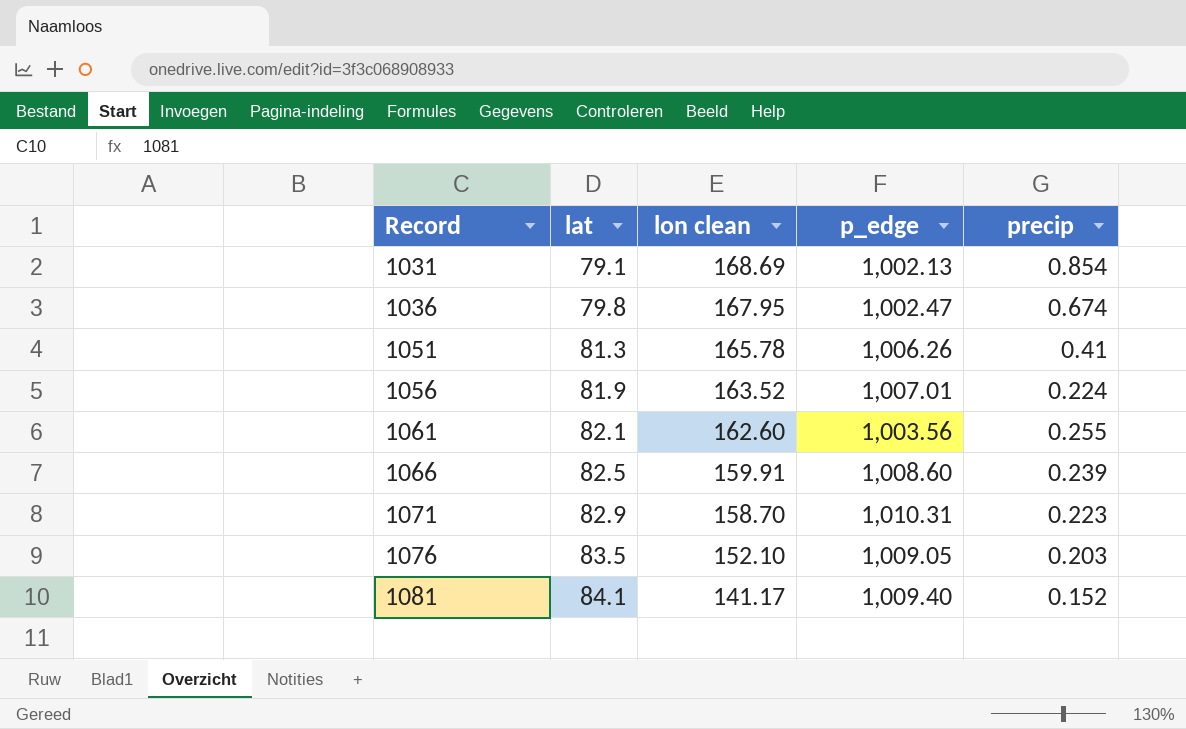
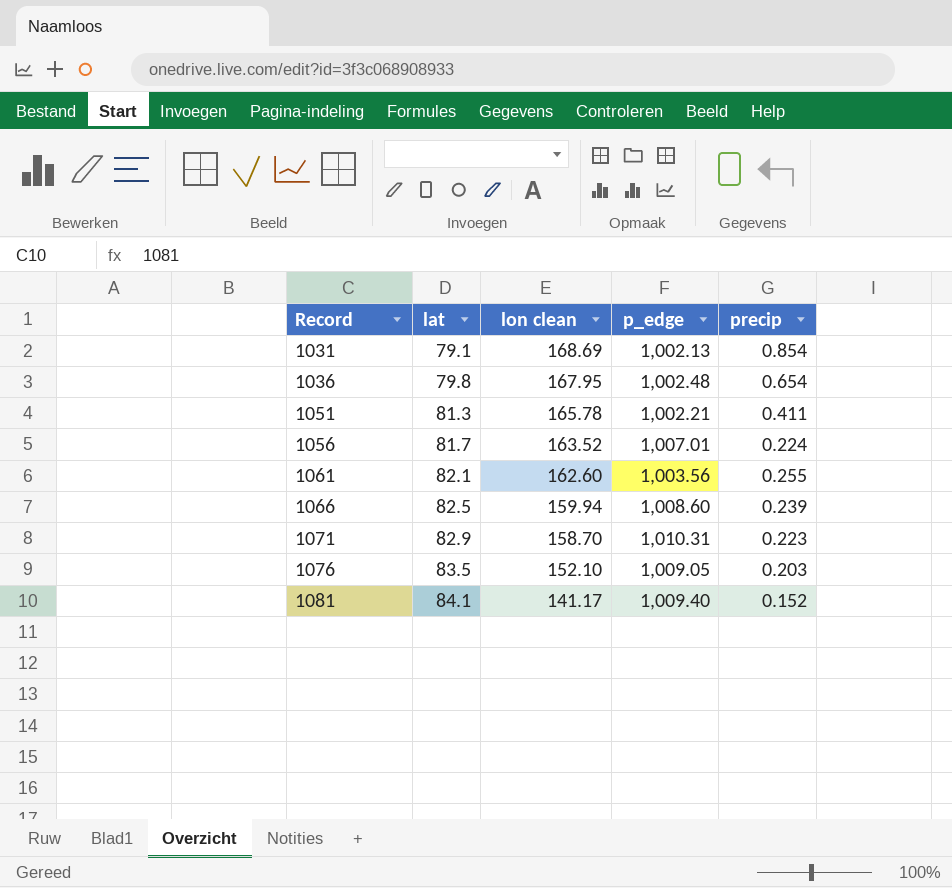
1036 | p_edge: 1,002.47 -> 1,002.48
1036 | precip: 0.674 -> 0.654
1051 | p_edge: 1,006.26 -> 1,002.21
1051 | precip: 0.41 -> 0.411
1056 | lat: 81.9 -> 81.7
1066 | lon clean: 159.91 -> 159.94

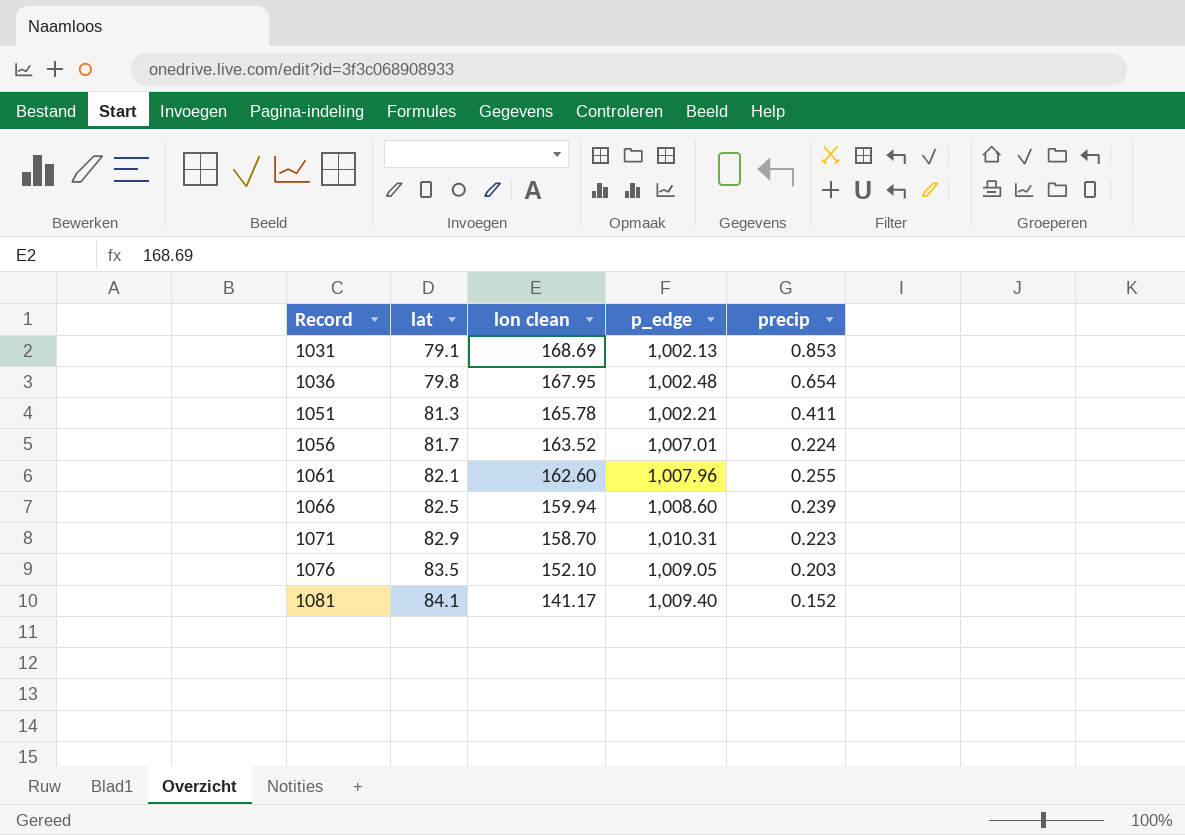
1031 | precip: 0.854 -> 0.853
1061 | p_edge: 1,003.56 -> 1,007.96

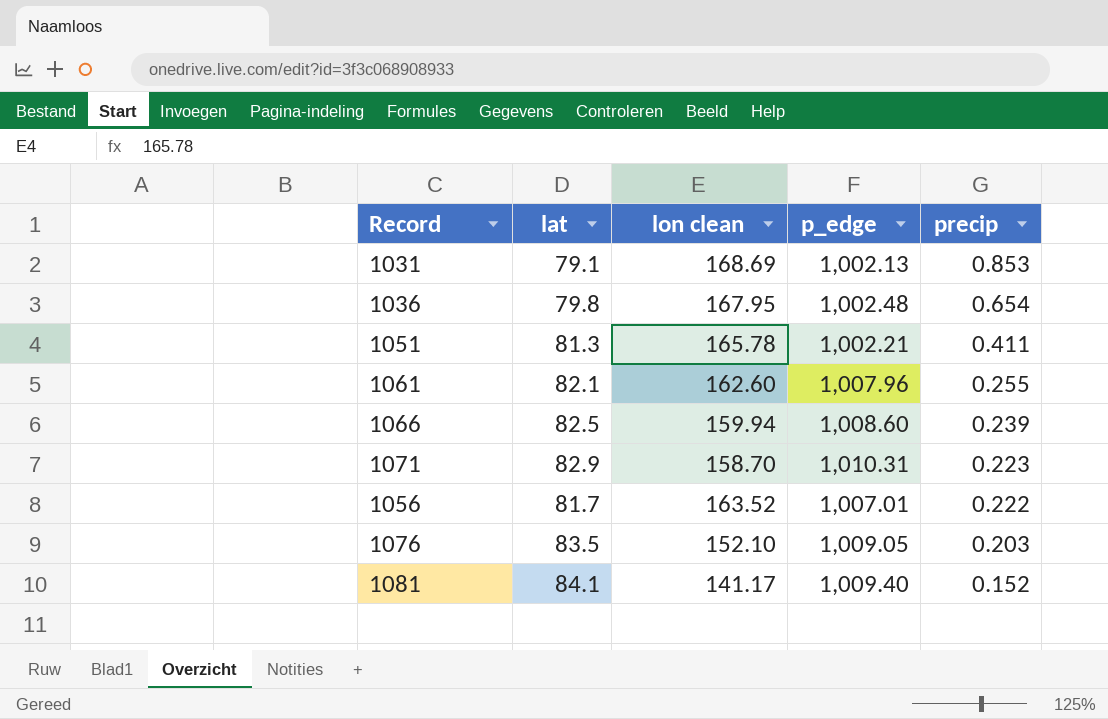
row order: Record ascending -> precip descending
1056 | precip: 0.224 -> 0.222

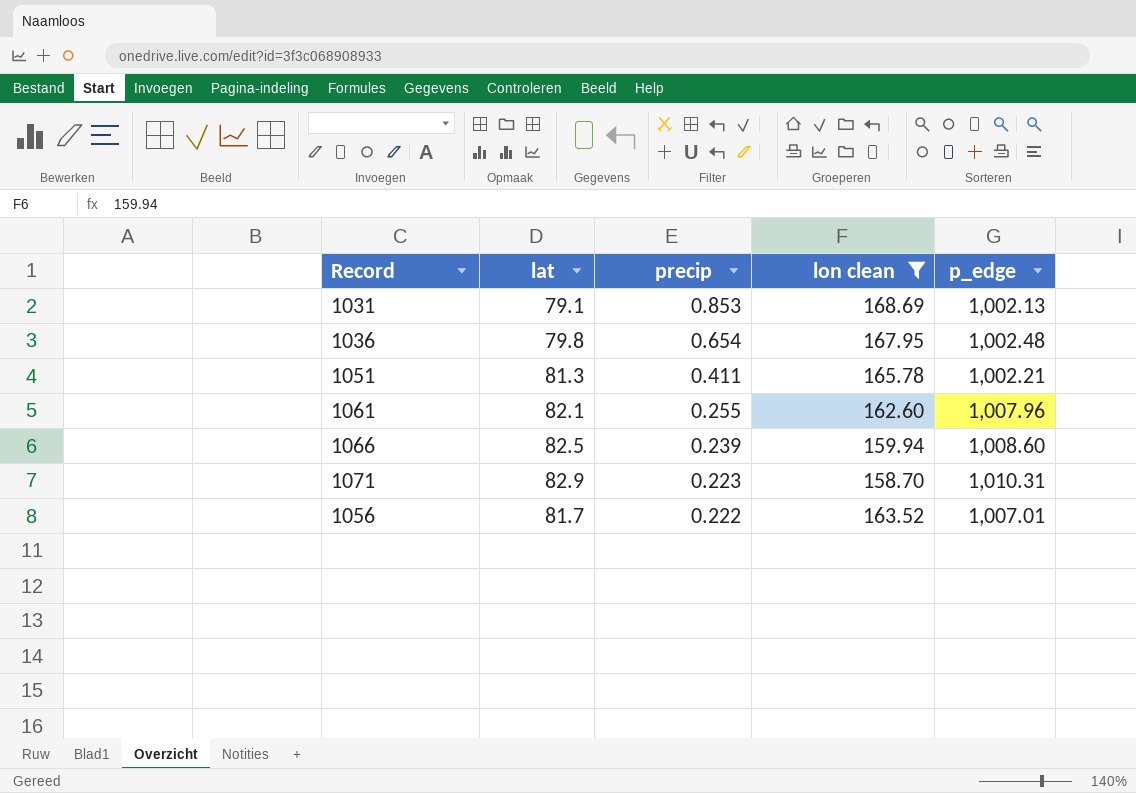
filter: none -> lon clean >= 158.70
column precip | position: 5 -> 3

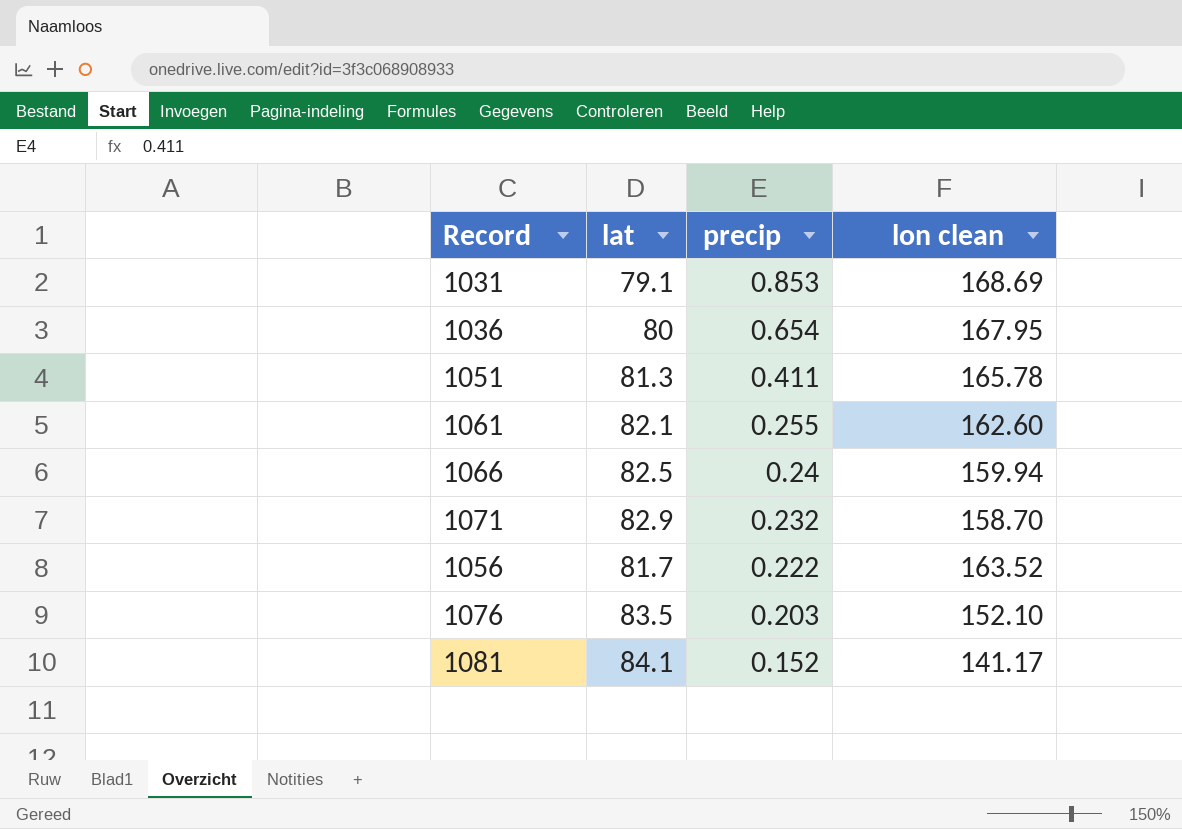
filter: lon clean >= 158.70 -> none
column p_edge | position: 5 -> none
1036 | lat: 79.8 -> 80
1066 | precip: 0.239 -> 0.24
1071 | precip: 0.223 -> 0.232

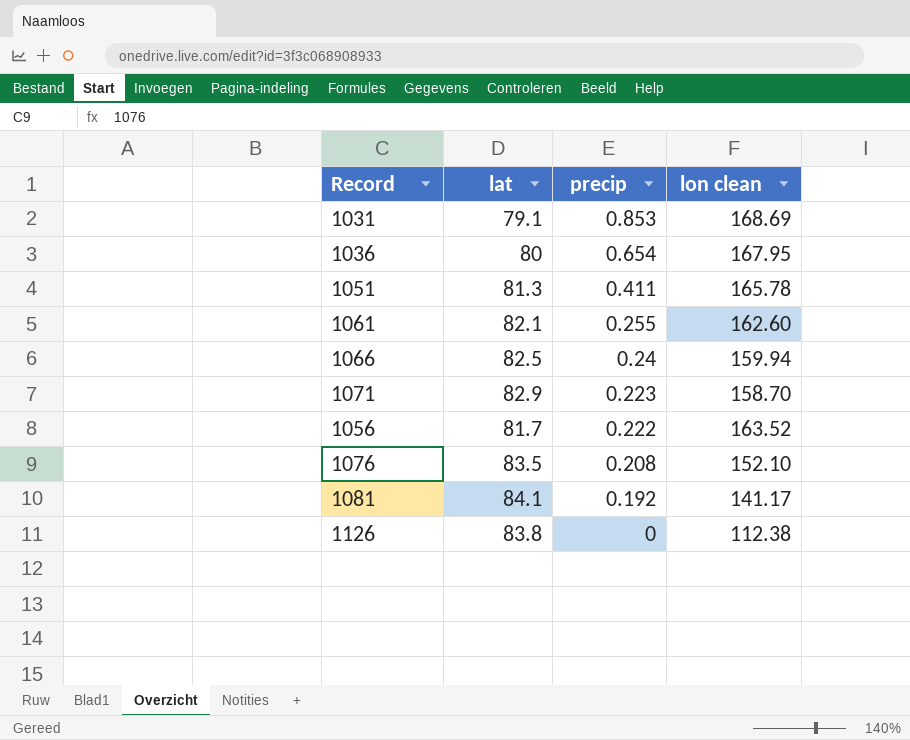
1071 | precip: 0.232 -> 0.223
1076 | precip: 0.203 -> 0.208
1081 | precip: 0.152 -> 0.192
row 1126: none -> 83.8 | 0 | 112.38

